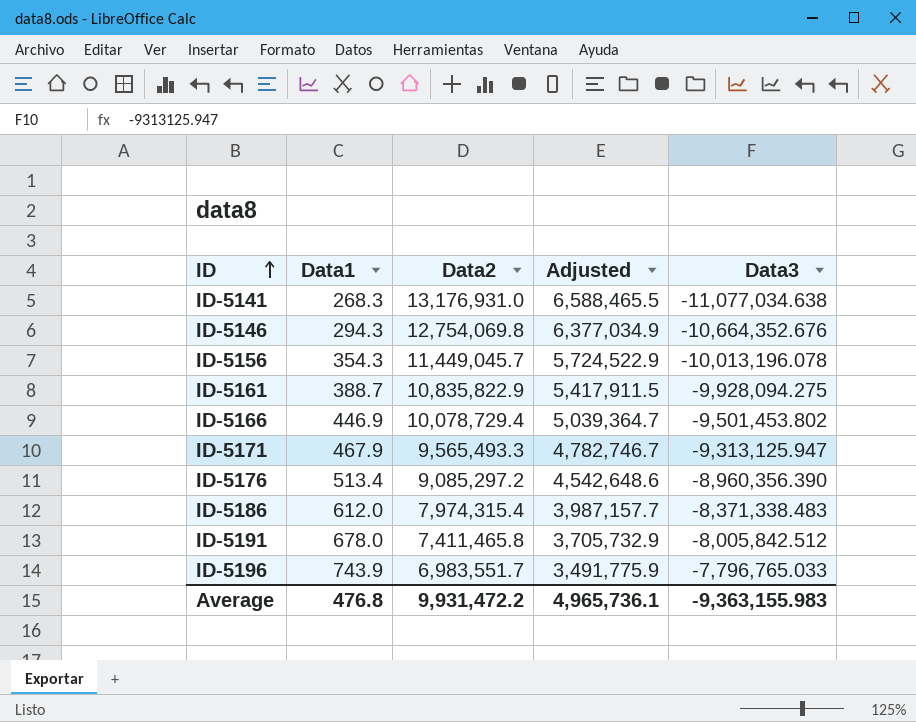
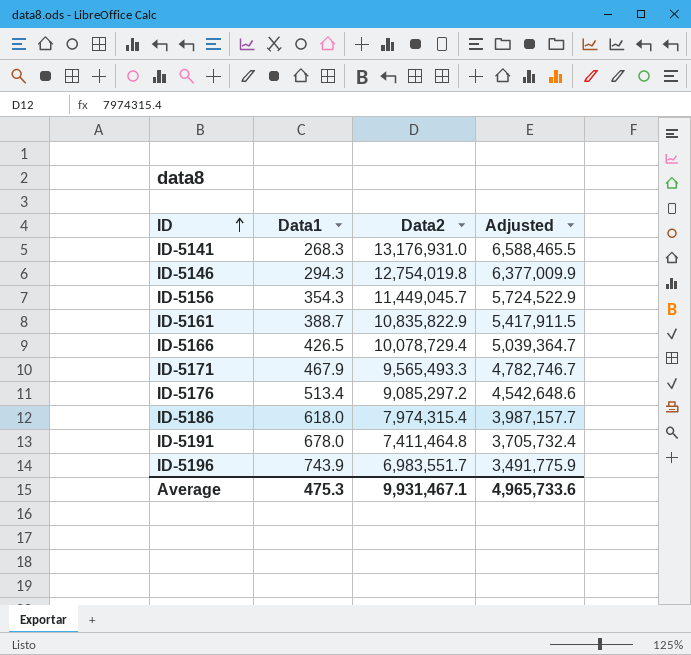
column Data3 | position: 5 -> none
ID-5146 | Data2: 12,754,069.8 -> 12,754,019.8
ID-5146 | Adjusted: 6,377,034.9 -> 6,377,009.9
ID-5166 | Data1: 446.9 -> 426.5
ID-5186 | Data1: 612.0 -> 618.0
ID-5191 | Data2: 7,411,465.8 -> 7,411,464.8
ID-5191 | Adjusted: 3,705,732.9 -> 3,705,732.4
Average | Data1: 476.8 -> 475.3
Average | Data2: 9,931,472.2 -> 9,931,467.1
Average | Adjusted: 4,965,736.1 -> 4,965,733.6

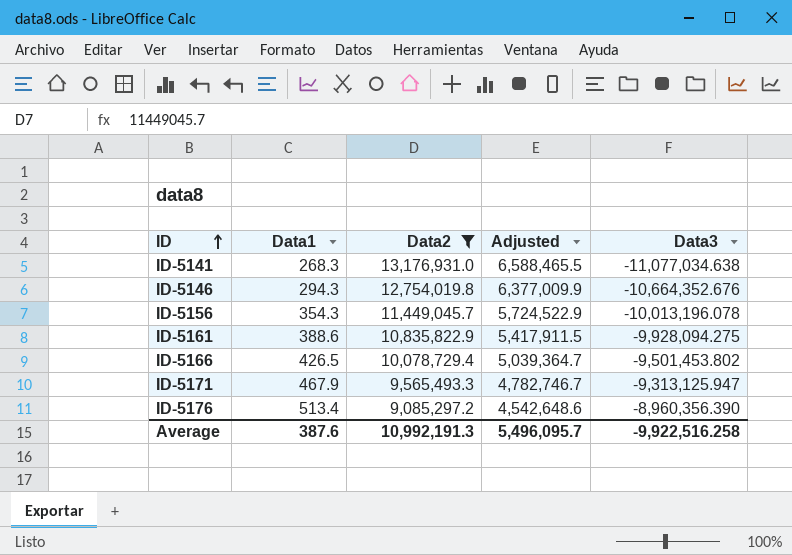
filter: none -> Data2 >= 9,085,297.2
column Data3 | position: none -> 5
ID-5161 | Data1: 388.7 -> 388.6
Average | Data1: 475.3 -> 387.6
Average | Data2: 9,931,467.1 -> 10,992,191.3
Average | Adjusted: 4,965,733.6 -> 5,496,095.7

